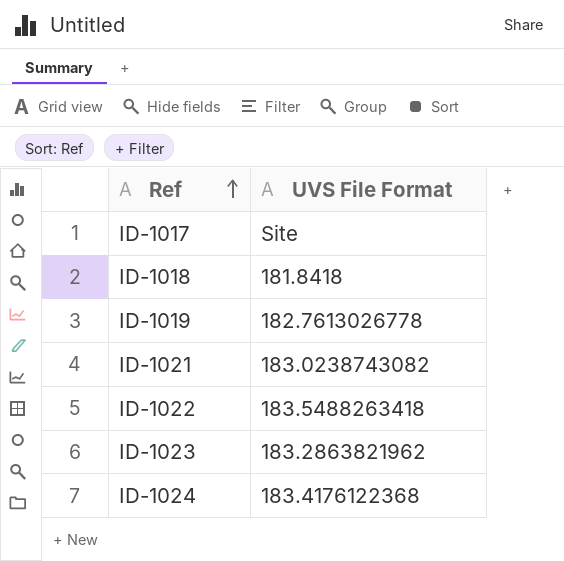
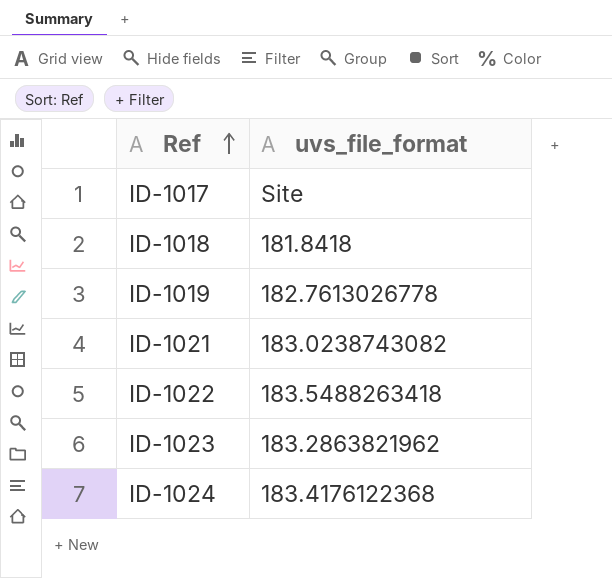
column name: UVS File Format -> uvs_file_format

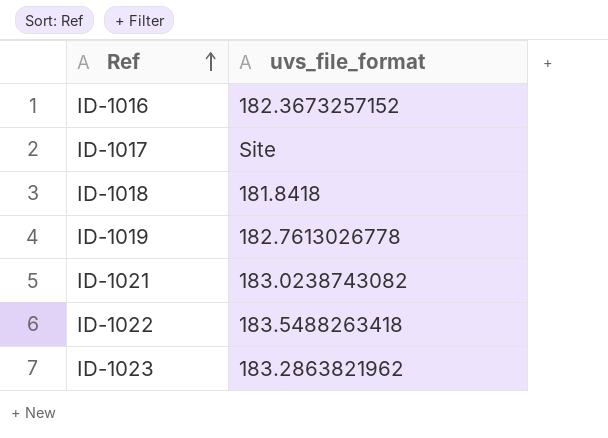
row ID-1024: 183.4176122368 -> none
row ID-1016: none -> 182.3673257152

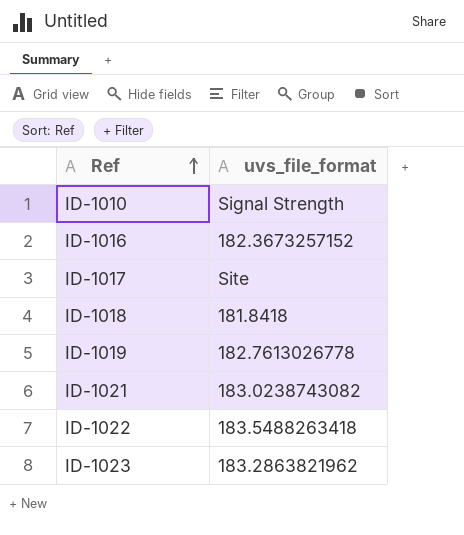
row ID-1010: none -> Signal Strength

